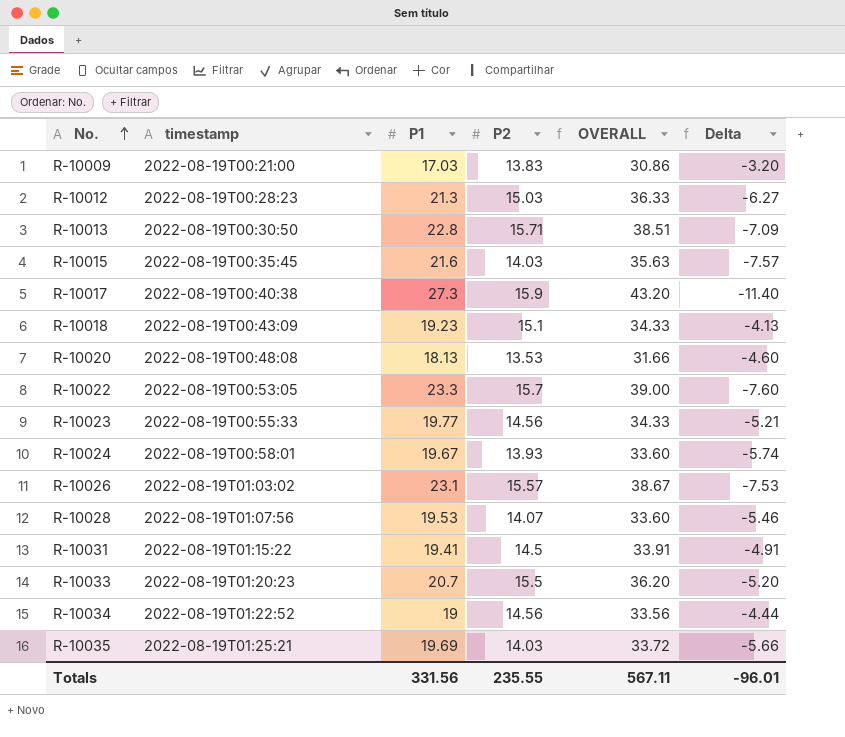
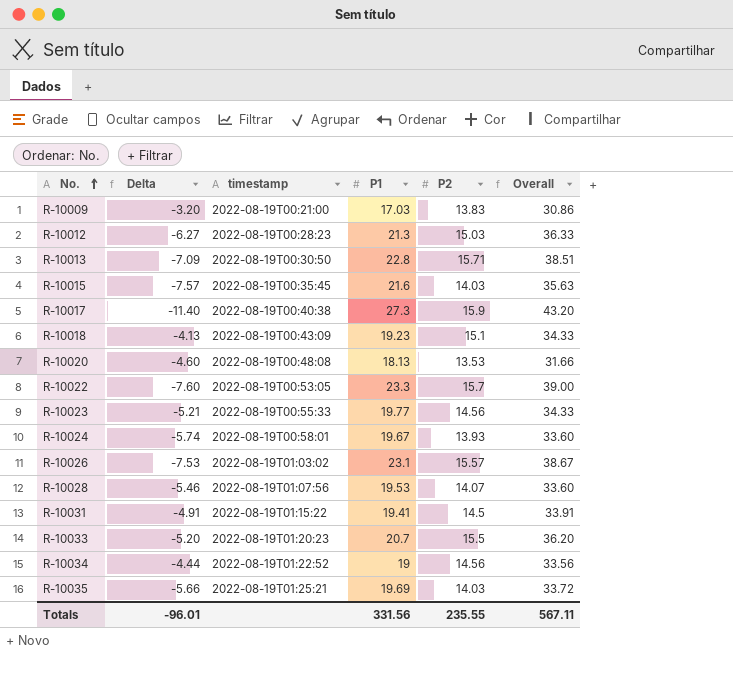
column Delta | position: 6 -> 2
column name: OVERALL -> Overall

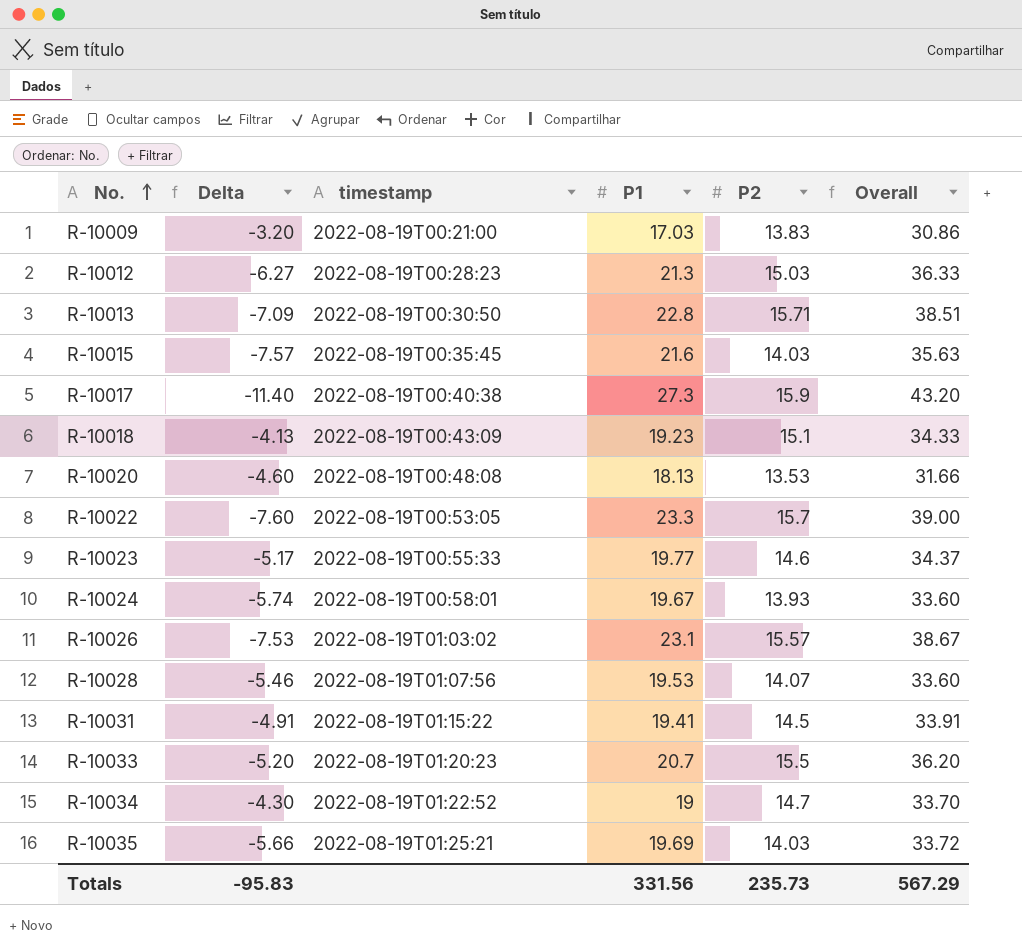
R-10023 | Delta: -5.21 -> -5.17
R-10023 | P2: 14.56 -> 14.6
R-10023 | Overall: 34.33 -> 34.37
R-10034 | Delta: -4.44 -> -4.30
R-10034 | P2: 14.56 -> 14.7
R-10034 | Overall: 33.56 -> 33.70
Totals | Delta: -96.01 -> -95.83
Totals | P2: 235.55 -> 235.73
Totals | Overall: 567.11 -> 567.29

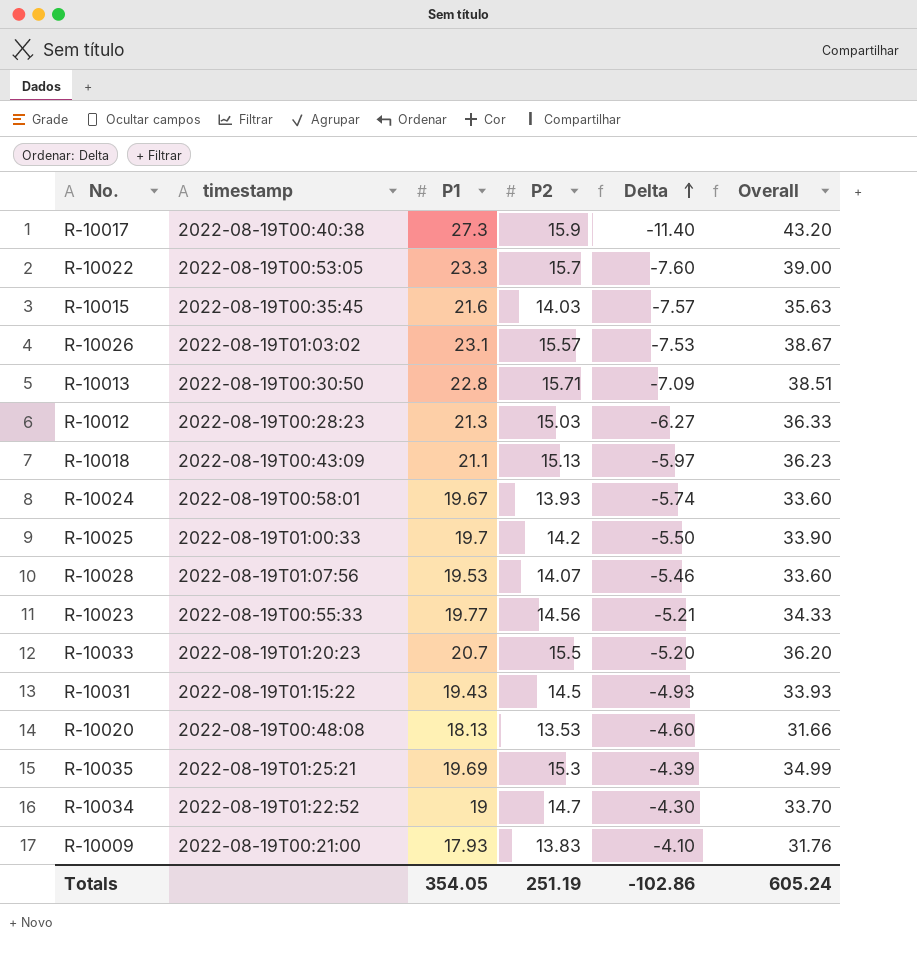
row order: No. ascending -> Delta ascending
column Delta | position: 2 -> 5
R-10018 | P1: 19.23 -> 21.1
R-10018 | P2: 15.1 -> 15.13
R-10018 | Delta: -4.13 -> -5.97
R-10018 | Overall: 34.33 -> 36.23
row R-10025: none -> 2022-08-19T01:00:33 | 19.7 | 14.2 | -5.50 | 33.90
R-10023 | P2: 14.6 -> 14.56
R-10023 | Delta: -5.17 -> -5.21
R-10023 | Overall: 34.37 -> 34.33
R-10031 | P1: 19.41 -> 19.43
R-10031 | Delta: -4.91 -> -4.93
R-10031 | Overall: 33.91 -> 33.93
R-10035 | P2: 14.03 -> 15.3
R-10035 | Delta: -5.66 -> -4.39
R-10035 | Overall: 33.72 -> 34.99
R-10009 | P1: 17.03 -> 17.93
R-10009 | Delta: -3.20 -> -4.10
R-10009 | Overall: 30.86 -> 31.76
Totals | P1: 331.56 -> 354.05
Totals | P2: 235.73 -> 251.19
Totals | Delta: -95.83 -> -102.86
Totals | Overall: 567.29 -> 605.24

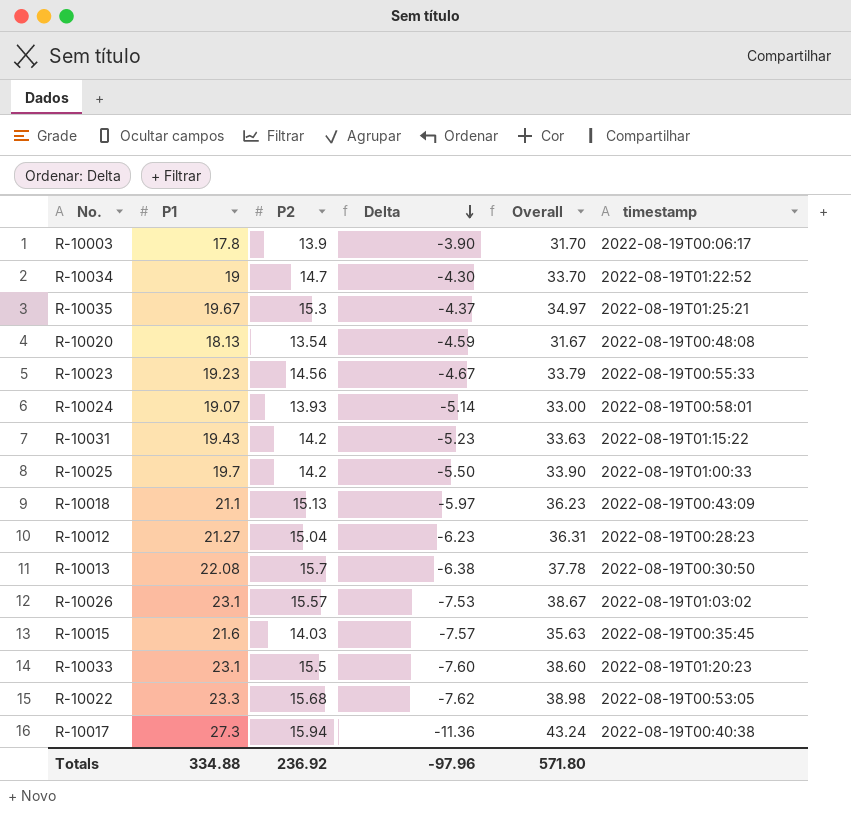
row order: Delta ascending -> Delta descending
column timestamp | position: 2 -> 6
row R-10028: 2022-08-19T01:07:56 | 19.53 | 14.07 | -5.46 | 33.60 -> none
row R-10009: 2022-08-19T00:21:00 | 17.93 | 13.83 | -4.10 | 31.76 -> none
row R-10003: none -> 17.8 | 13.9 | -3.90 | 31.70 | 2022-08-19T00:06:17
R-10035 | P1: 19.69 -> 19.67
R-10035 | Delta: -4.39 -> -4.37
R-10035 | Overall: 34.99 -> 34.97
R-10020 | P2: 13.53 -> 13.54
R-10020 | Delta: -4.60 -> -4.59
R-10020 | Overall: 31.66 -> 31.67
R-10023 | P1: 19.77 -> 19.23
R-10023 | Delta: -5.21 -> -4.67
R-10023 | Overall: 34.33 -> 33.79
R-10024 | P1: 19.67 -> 19.07
R-10024 | Delta: -5.74 -> -5.14
R-10024 | Overall: 33.60 -> 33.00
R-10031 | P2: 14.5 -> 14.2
R-10031 | Delta: -4.93 -> -5.23
R-10031 | Overall: 33.93 -> 33.63
R-10012 | P1: 21.3 -> 21.27
R-10012 | P2: 15.03 -> 15.04
R-10012 | Delta: -6.27 -> -6.23
R-10012 | Overall: 36.33 -> 36.31
R-10013 | P1: 22.8 -> 22.08
R-10013 | P2: 15.71 -> 15.7
R-10013 | Delta: -7.09 -> -6.38
R-10013 | Overall: 38.51 -> 37.78
R-10033 | P1: 20.7 -> 23.1
R-10033 | Delta: -5.20 -> -7.60
R-10033 | Overall: 36.20 -> 38.60
R-10022 | P2: 15.7 -> 15.68
R-10022 | Delta: -7.60 -> -7.62
R-10022 | Overall: 39.00 -> 38.98
R-10017 | P2: 15.9 -> 15.94
R-10017 | Delta: -11.40 -> -11.36
R-10017 | Overall: 43.20 -> 43.24
Totals | P1: 354.05 -> 334.88
Totals | P2: 251.19 -> 236.92
Totals | Delta: -102.86 -> -97.96
Totals | Overall: 605.24 -> 571.80

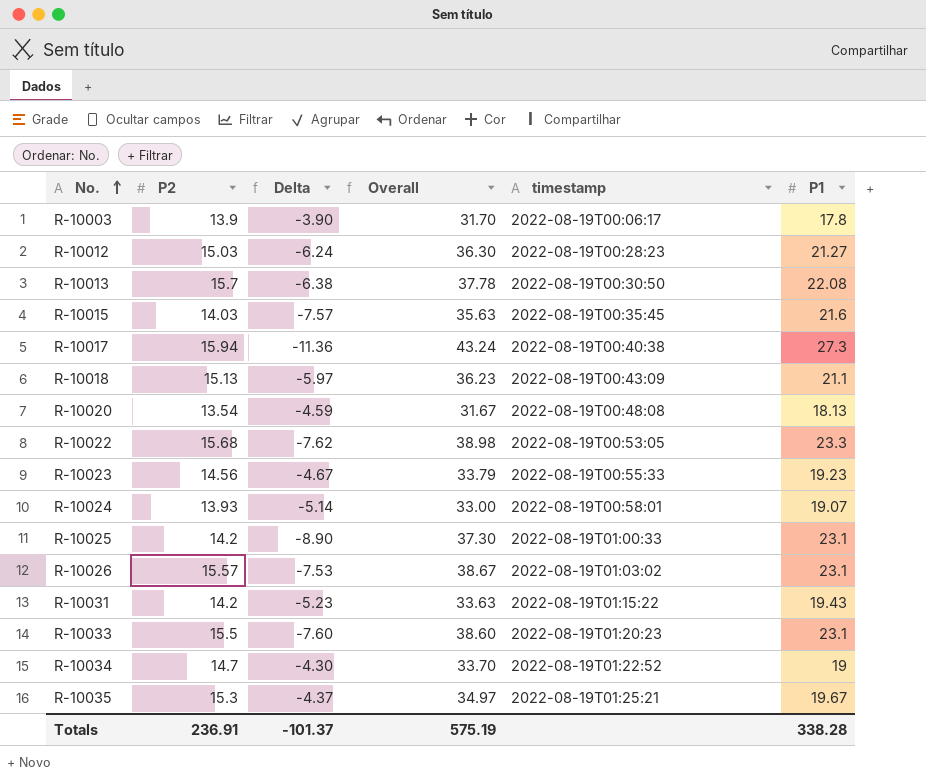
row order: Delta descending -> No. ascending
column P1 | position: 2 -> 6
R-10012 | P2: 15.04 -> 15.03
R-10012 | Delta: -6.23 -> -6.24
R-10012 | Overall: 36.31 -> 36.30
R-10025 | Delta: -5.50 -> -8.90
R-10025 | Overall: 33.90 -> 37.30
R-10025 | P1: 19.7 -> 23.1
Totals | P2: 236.92 -> 236.91
Totals | Delta: -97.96 -> -101.37
Totals | Overall: 571.80 -> 575.19
Totals | P1: 334.88 -> 338.28

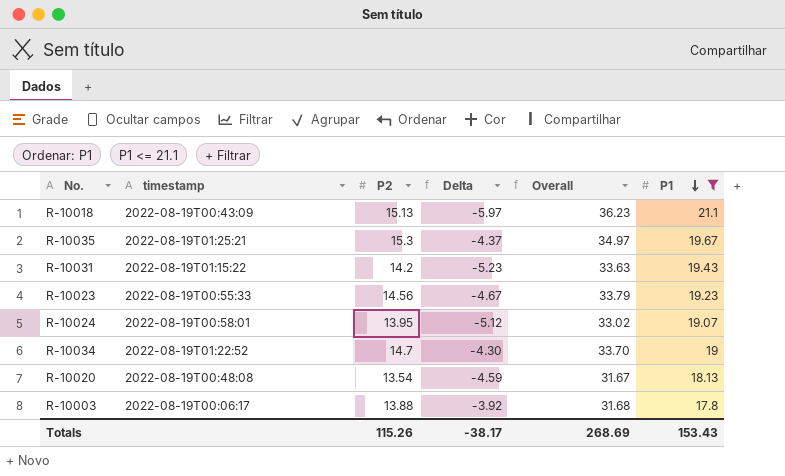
filter: none -> P1 <= 21.1
row order: No. ascending -> P1 descending
column timestamp | position: 5 -> 2
R-10024 | P2: 13.93 -> 13.95
R-10024 | Delta: -5.14 -> -5.12
R-10024 | Overall: 33.00 -> 33.02
R-10003 | P2: 13.9 -> 13.88
R-10003 | Delta: -3.90 -> -3.92
R-10003 | Overall: 31.70 -> 31.68
Totals | P2: 236.91 -> 115.26
Totals | Delta: -101.37 -> -38.17
Totals | Overall: 575.19 -> 268.69
Totals | P1: 338.28 -> 153.43

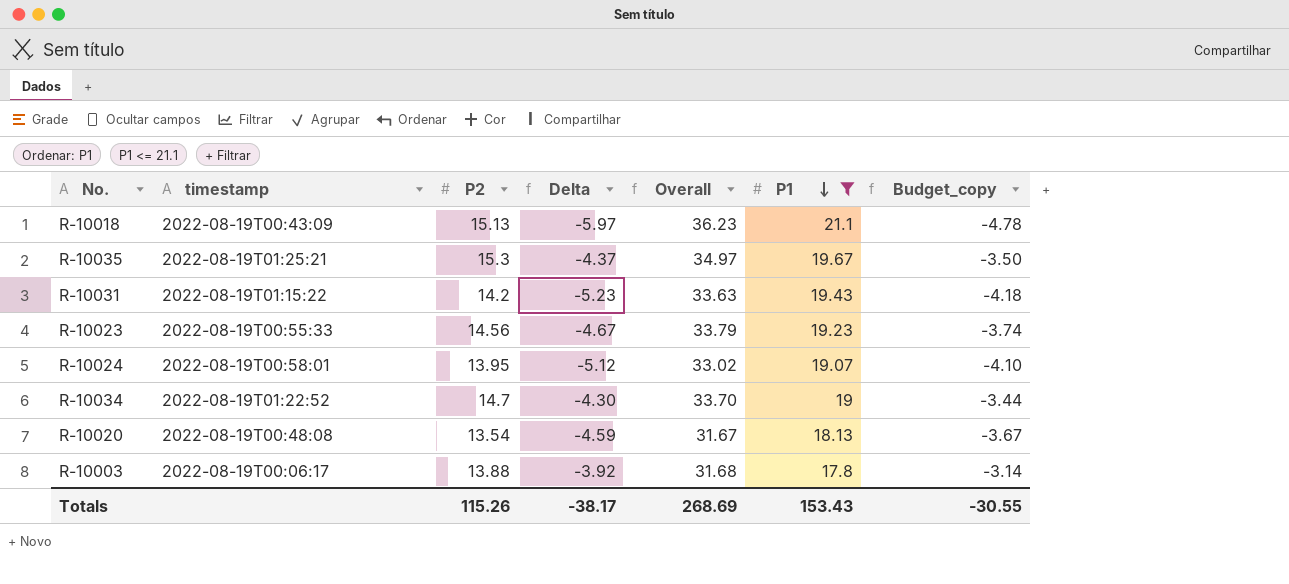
column Budget_copy | formula: none -> [Delta] * 0.8

